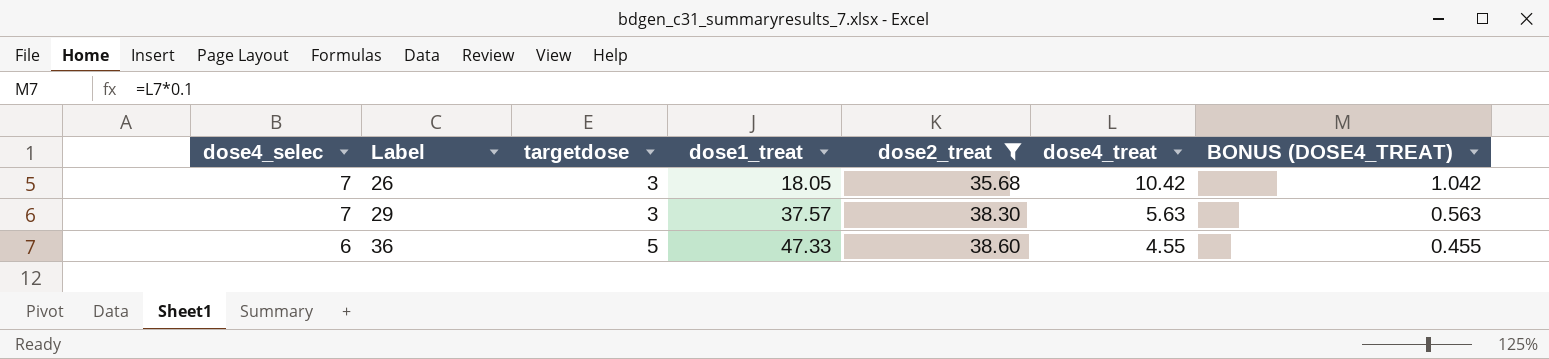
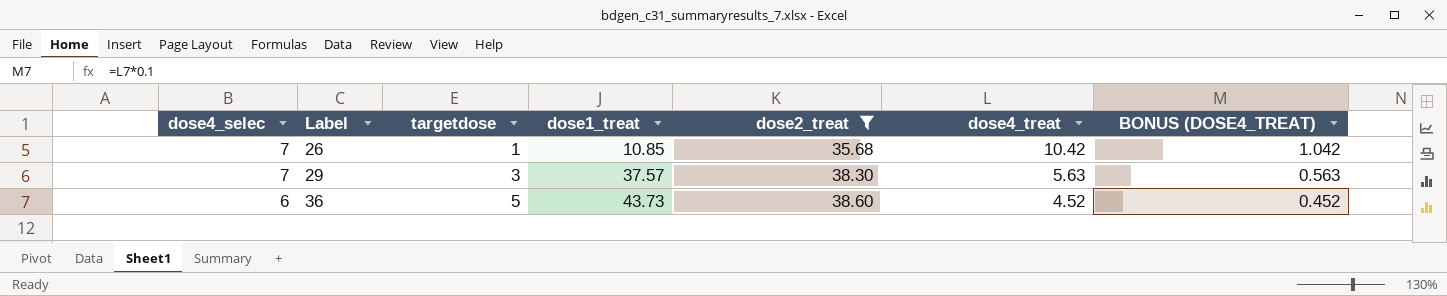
26 | targetdose: 3 -> 1
26 | dose1_treat: 18.05 -> 10.85
36 | dose1_treat: 47.33 -> 43.73
36 | dose4_treat: 4.55 -> 4.52
36 | BONUS (DOSE4_TREAT): 0.455 -> 0.452

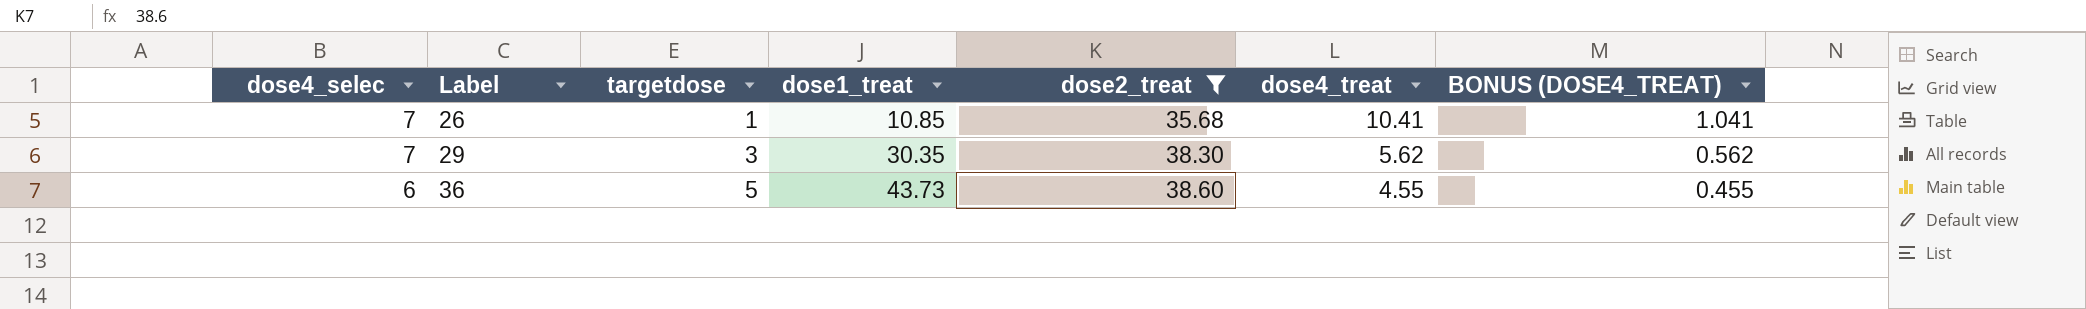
26 | dose4_treat: 10.42 -> 10.41
26 | BONUS (DOSE4_TREAT): 1.042 -> 1.041
29 | dose1_treat: 37.57 -> 30.35
29 | dose4_treat: 5.63 -> 5.62
29 | BONUS (DOSE4_TREAT): 0.563 -> 0.562
36 | dose4_treat: 4.52 -> 4.55
36 | BONUS (DOSE4_TREAT): 0.452 -> 0.455

